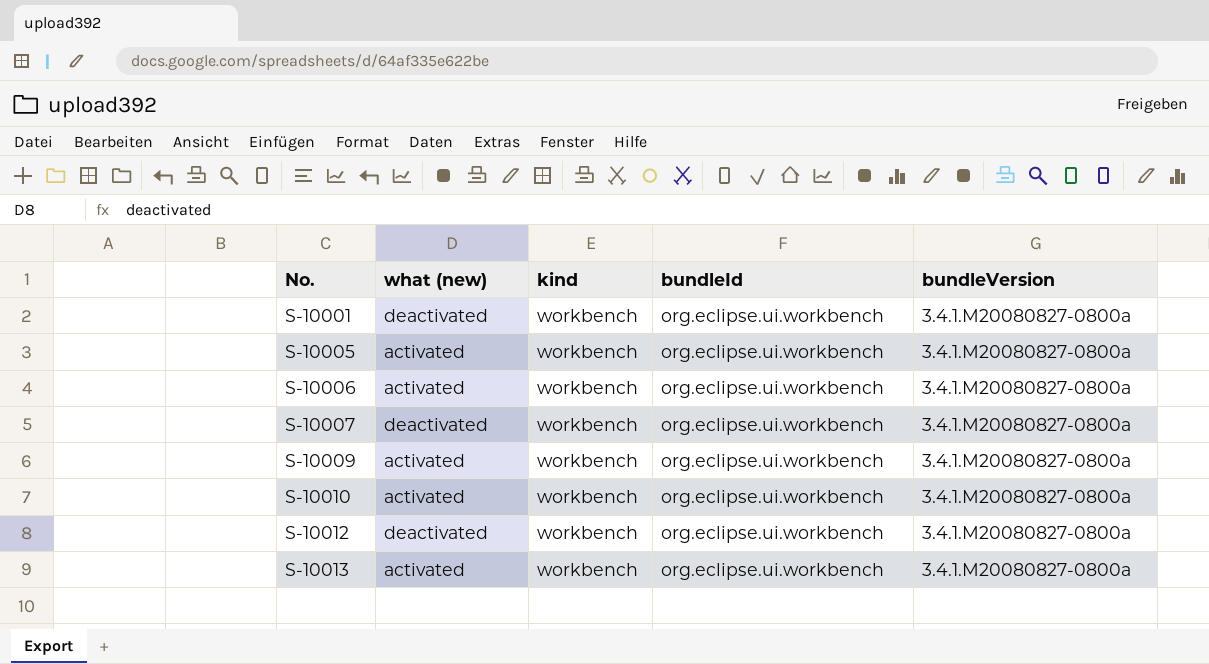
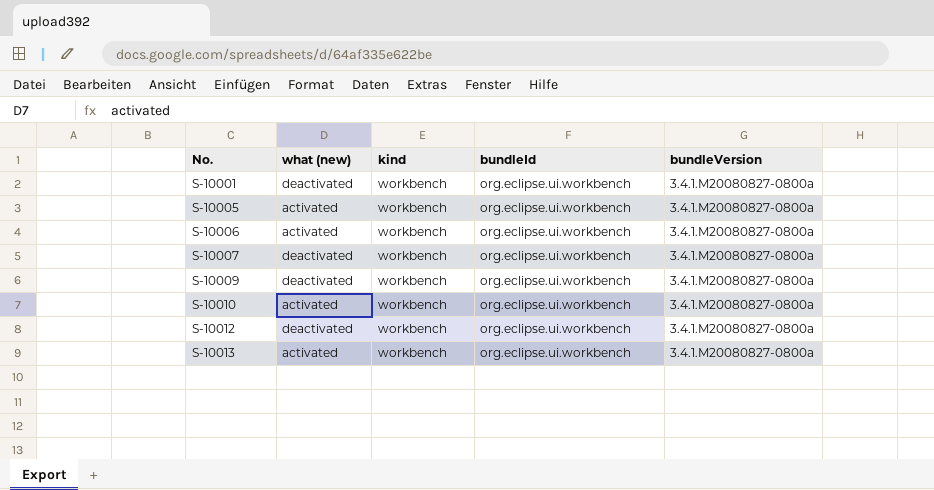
S-10009 | what (new): activated -> deactivated

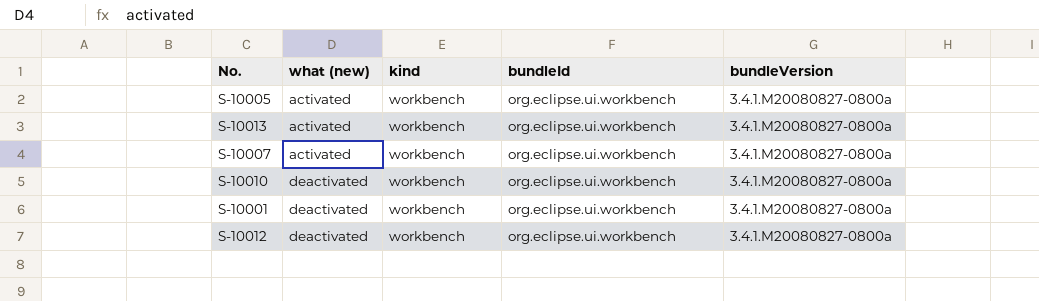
row order: No. ascending -> what (new) ascending
row S-10006: activated | workbench | org.eclipse.ui.workbench | 3.4.1.M20080827-0800a -> none
row S-10009: deactivated | workbench | org.eclipse.ui.workbench | 3.4.1.M20080827-0800a -> none
S-10007 | what (new): deactivated -> activated
S-10010 | what (new): activated -> deactivated

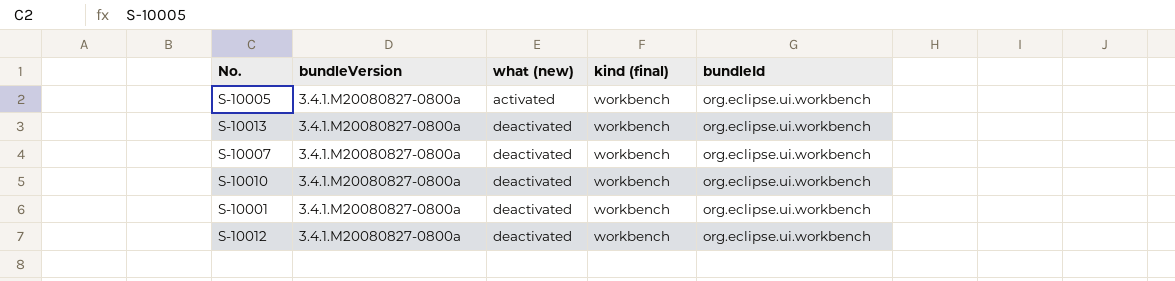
column bundleVersion | position: 5 -> 2
column name: kind -> kind (final)
S-10013 | what (new): activated -> deactivated
S-10007 | what (new): activated -> deactivated

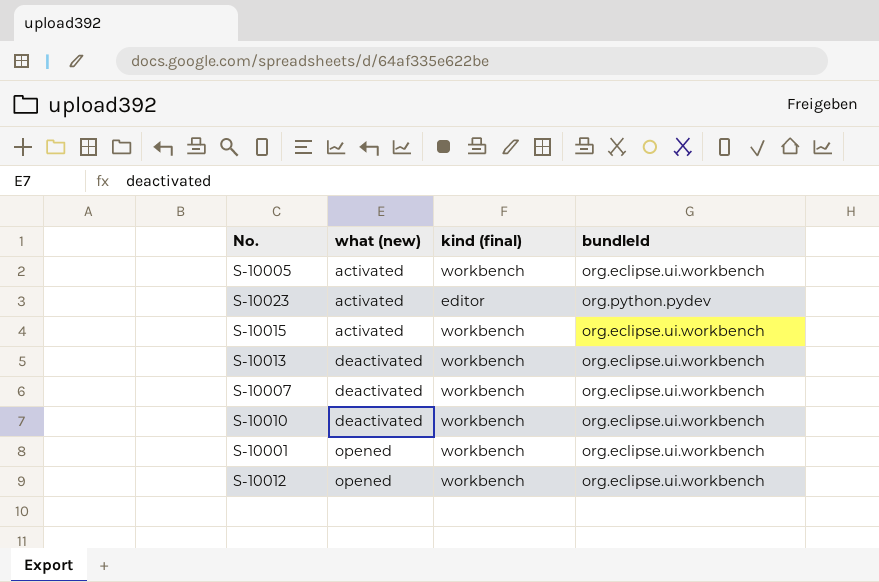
column bundleVersion | position: 2 -> none
row S-10023: none -> activated | editor | org.python.pydev
row S-10015: none -> activated | workbench | org.eclipse.ui.workbench
S-10001 | what (new): deactivated -> opened
S-10012 | what (new): deactivated -> opened

